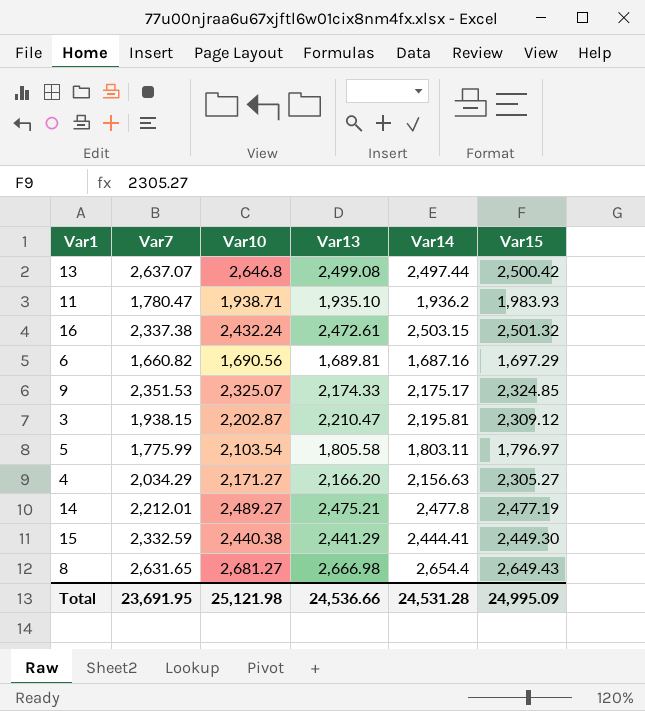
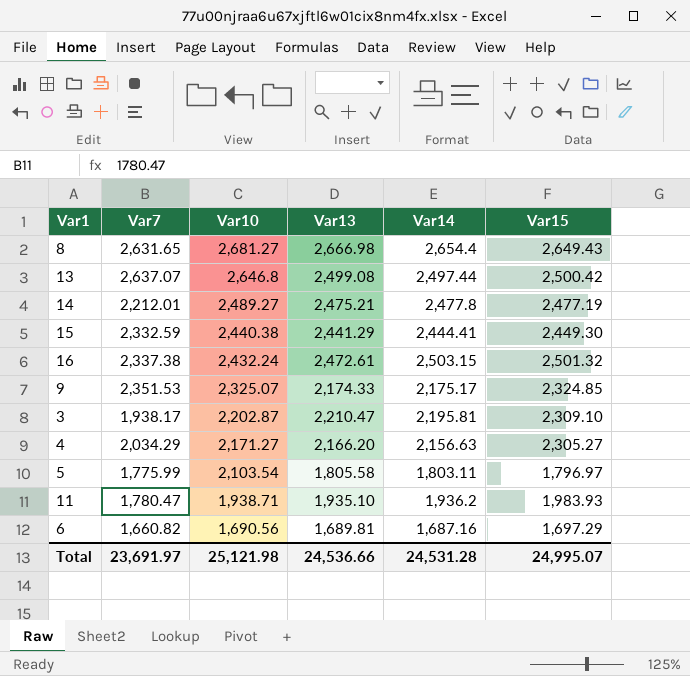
row order: none -> Var10 descending
3 | Var7: 1,938.15 -> 1,938.17
3 | Var15: 2,309.12 -> 2,309.10
Total | Var7: 23,691.95 -> 23,691.97
Total | Var15: 24,995.09 -> 24,995.07

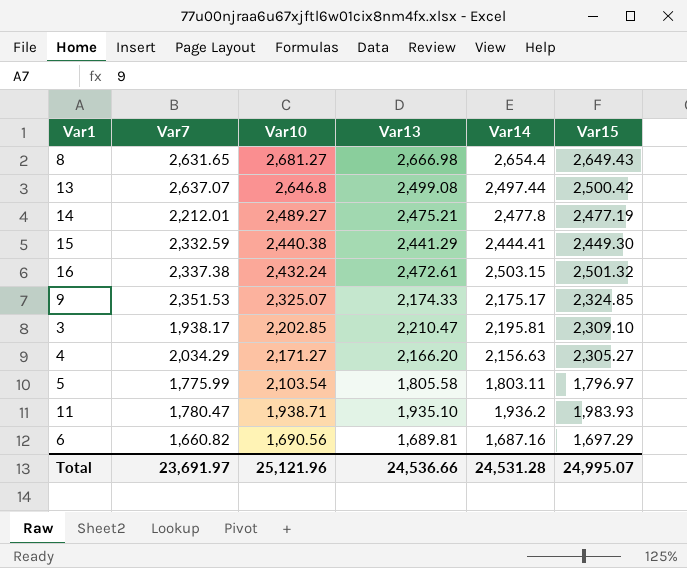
3 | Var10: 2,202.87 -> 2,202.85
Total | Var10: 25,121.98 -> 25,121.96

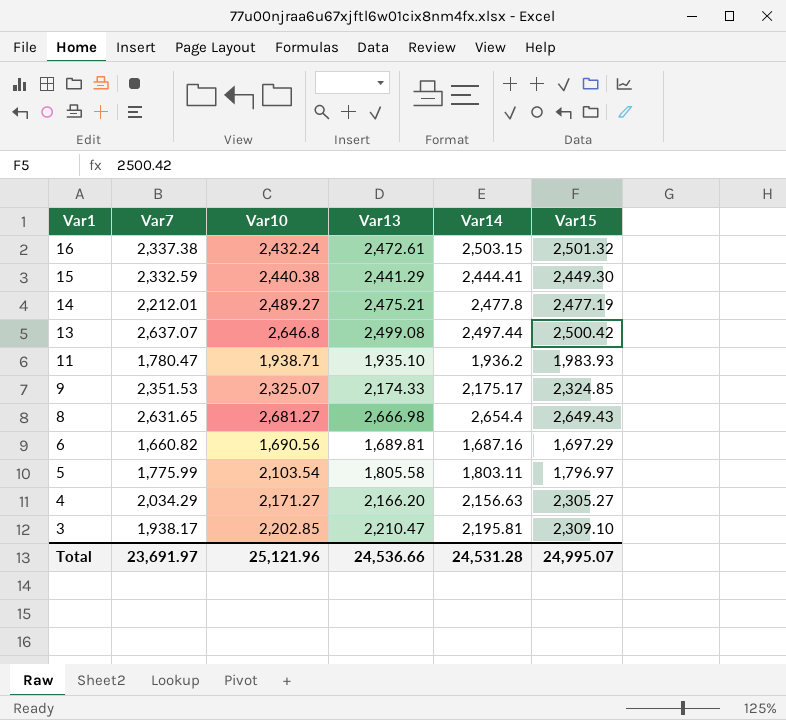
row order: Var10 descending -> Var1 descending

